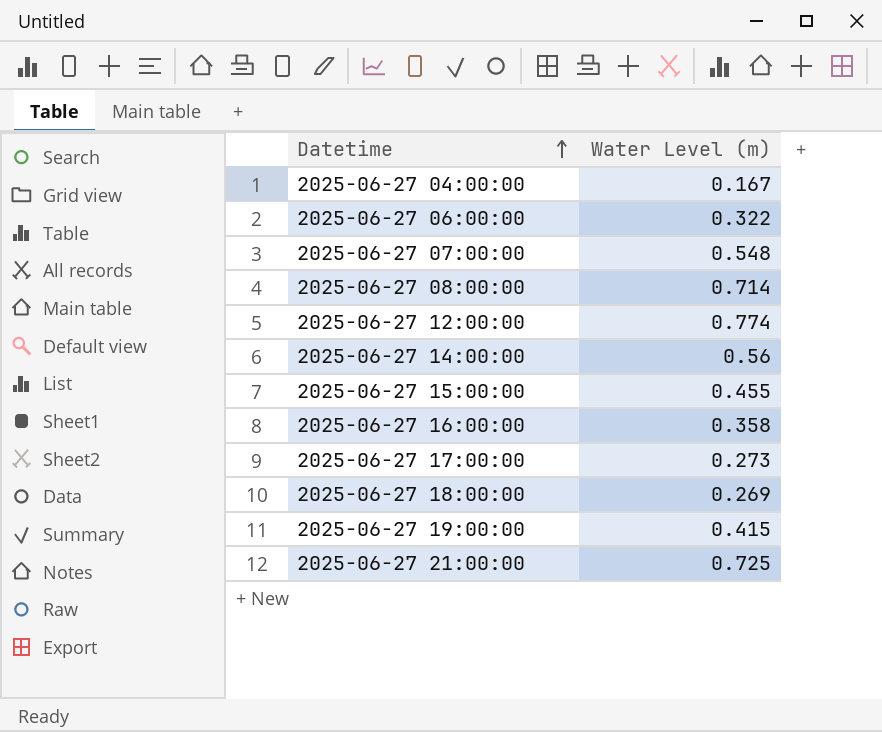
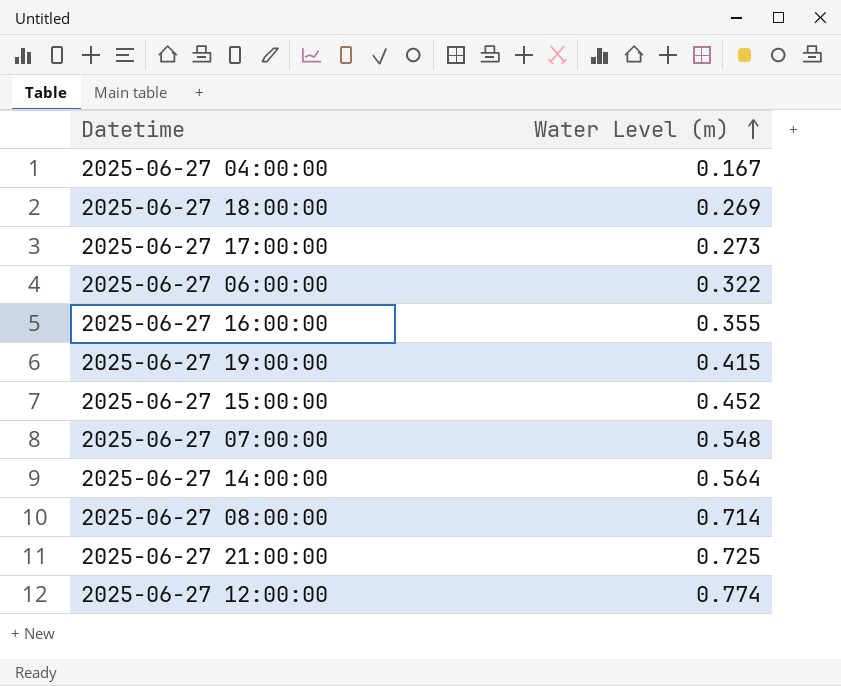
row order: Datetime ascending -> Water Level (m) ascending
2025-06-27 16:00:00 | Water Level (m): 0.358 -> 0.355
2025-06-27 15:00:00 | Water Level (m): 0.455 -> 0.452
2025-06-27 14:00:00 | Water Level (m): 0.56 -> 0.564

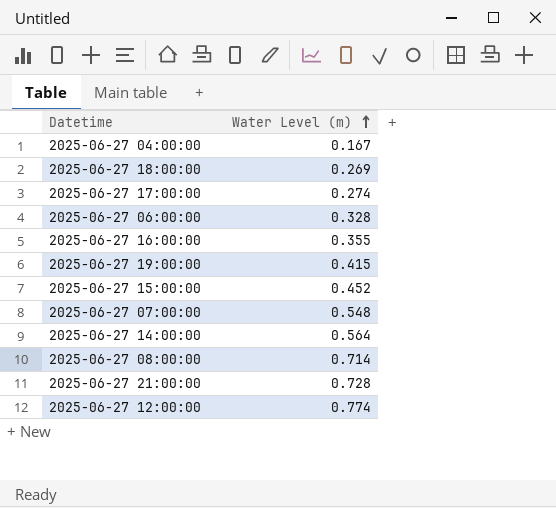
2025-06-27 17:00:00 | Water Level (m): 0.273 -> 0.274
2025-06-27 06:00:00 | Water Level (m): 0.322 -> 0.328
2025-06-27 21:00:00 | Water Level (m): 0.725 -> 0.728

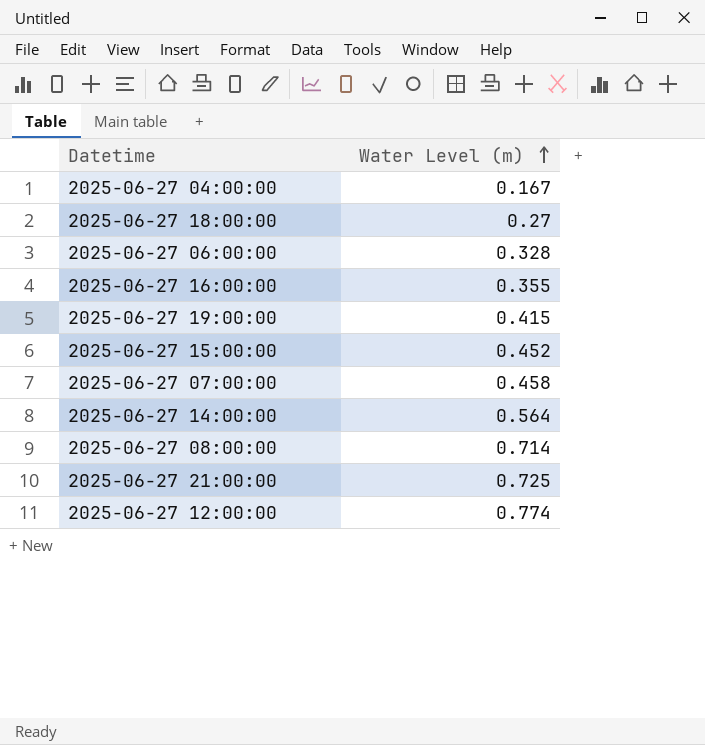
row 2025-06-27 17:00:00: 0.274 -> none
2025-06-27 18:00:00 | Water Level (m): 0.269 -> 0.27
2025-06-27 07:00:00 | Water Level (m): 0.548 -> 0.458
2025-06-27 21:00:00 | Water Level (m): 0.728 -> 0.725

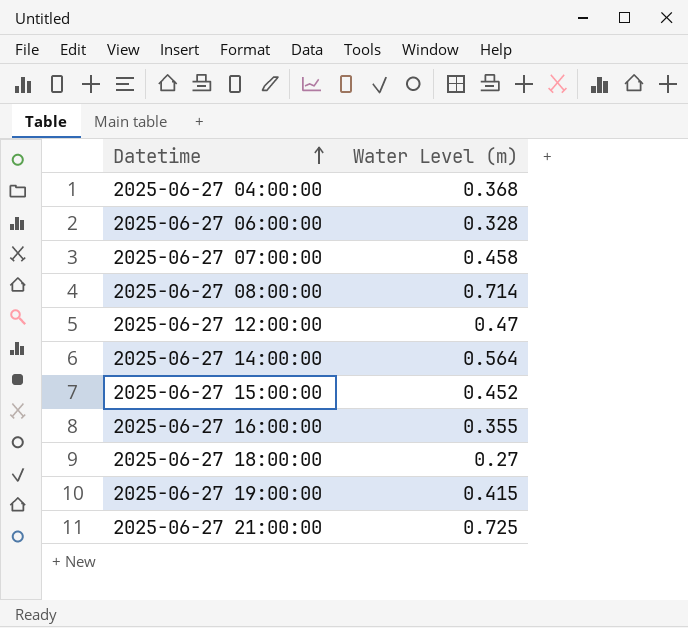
row order: Water Level (m) ascending -> Datetime ascending
2025-06-27 04:00:00 | Water Level (m): 0.167 -> 0.368
2025-06-27 12:00:00 | Water Level (m): 0.774 -> 0.47

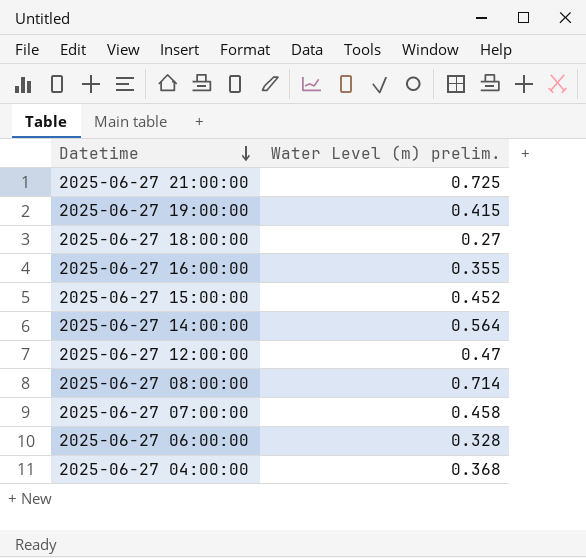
row order: Datetime ascending -> Datetime descending
column name: Water Level (m) -> Water Level (m) prelim.

